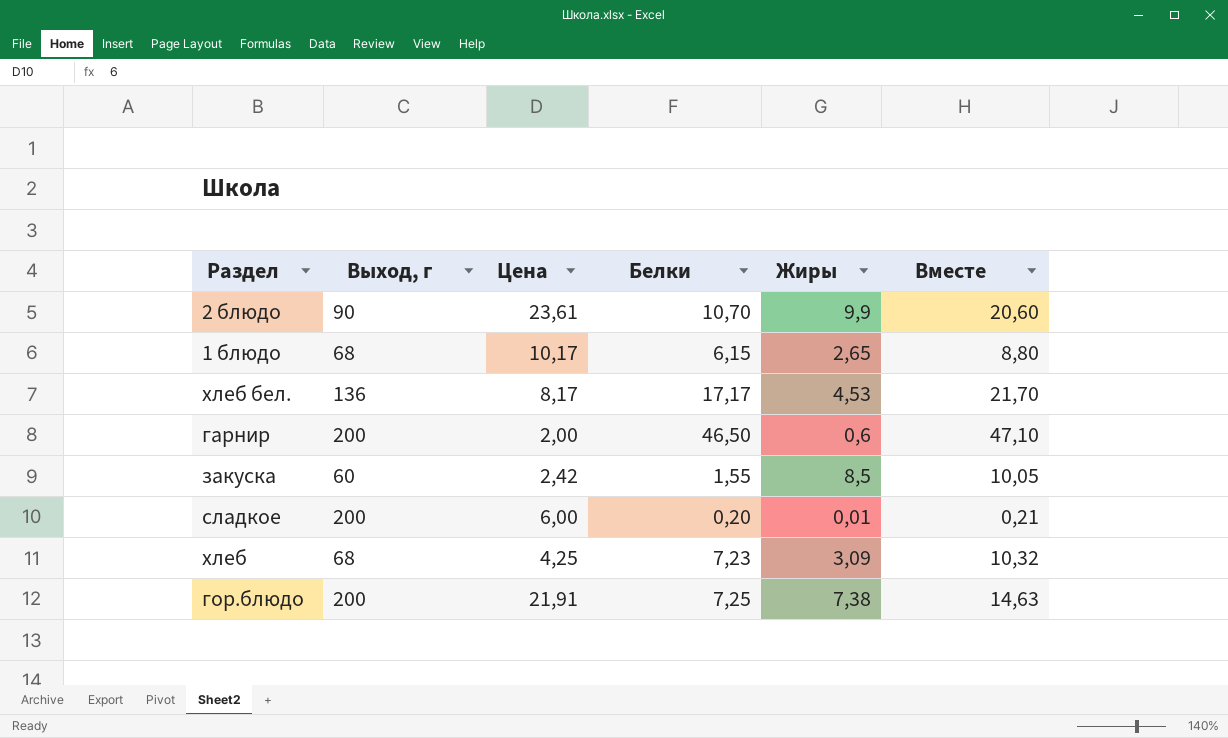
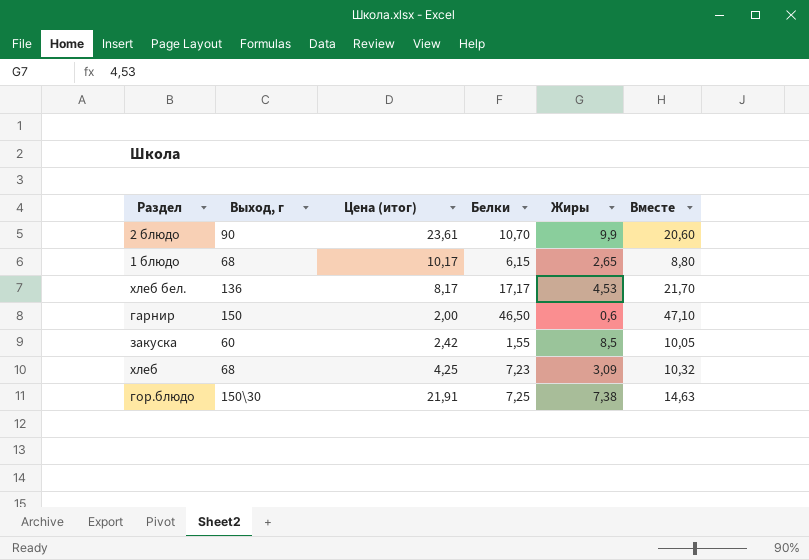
column name: Цена -> Цена (итог)
row сладкое: 200 | 6,00 | 0,20 | 0,01 | 0,21 -> none
гарнир | Выход, г: 200 -> 150
гор.блюдо | Выход, г: 200 -> 150\30

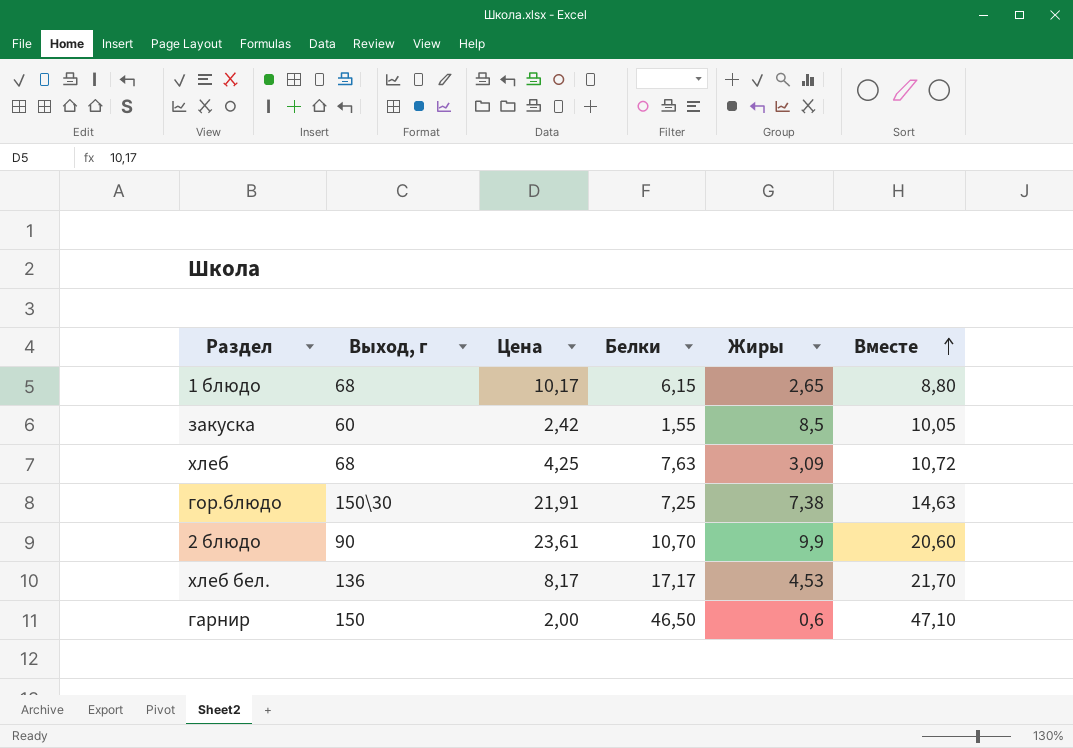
row order: none -> Вместе ascending
column name: Цена (итог) -> Цена
хлеб | Белки: 7,23 -> 7,63
хлеб | Вместе: 10,32 -> 10,72

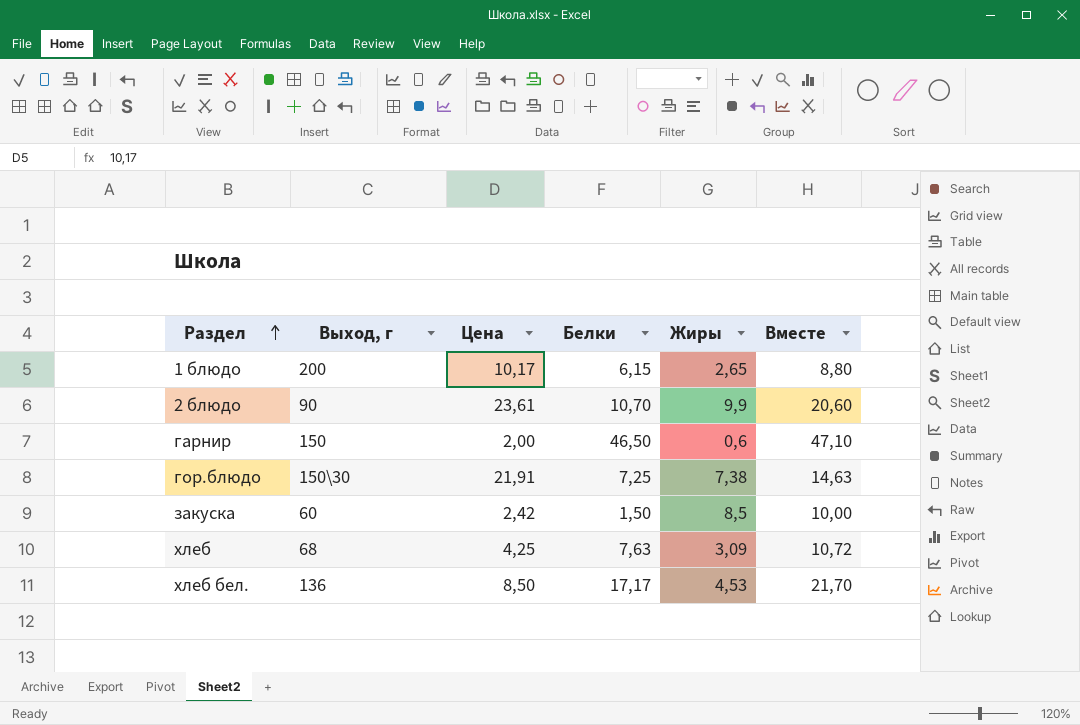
row order: Вместе ascending -> Раздел ascending
1 блюдо | Выход, г: 68 -> 200
закуска | Белки: 1,55 -> 1,50
закуска | Вместе: 10,05 -> 10,00
хлеб бел. | Цена: 8,17 -> 8,50

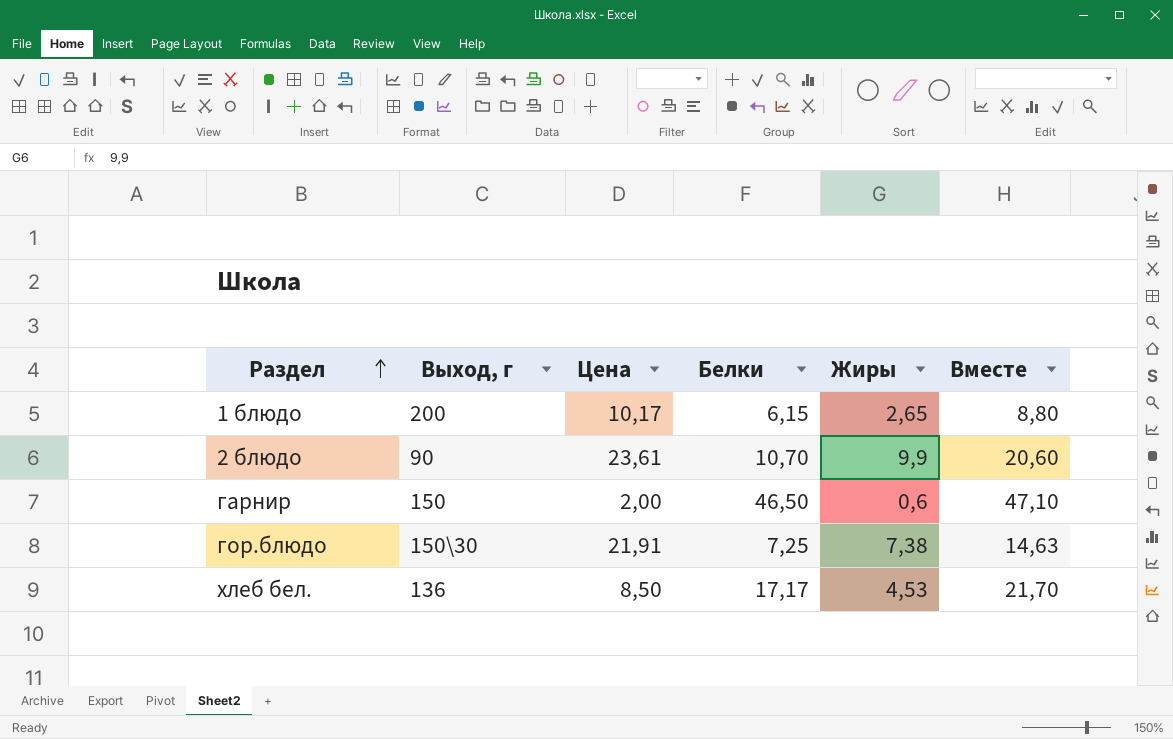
row закуска: 60 | 2,42 | 1,50 | 8,5 | 10,00 -> none
row хлеб: 68 | 4,25 | 7,63 | 3,09 | 10,72 -> none

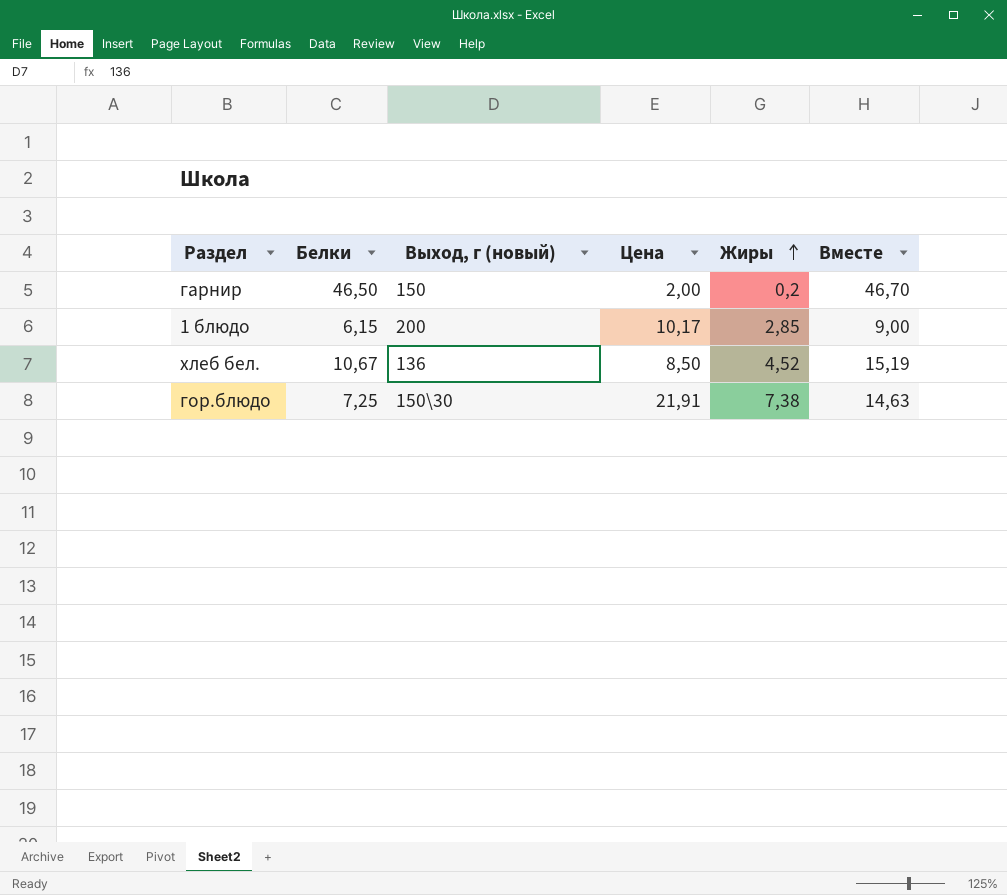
row order: Раздел ascending -> Жиры ascending
column Белки | position: 4 -> 2
column name: Выход, г -> Выход, г (новый)
row 2 блюдо: 90 | 23,61 | 10,70 | 9,9 | 20,60 -> none
гарнир | Жиры: 0,6 -> 0,2
гарнир | Вместе: 47,10 -> 46,70
1 блюдо | Жиры: 2,65 -> 2,85
1 блюдо | Вместе: 8,80 -> 9,00
хлеб бел. | Белки: 17,17 -> 10,67
хлеб бел. | Жиры: 4,53 -> 4,52
хлеб бел. | Вместе: 21,70 -> 15,19

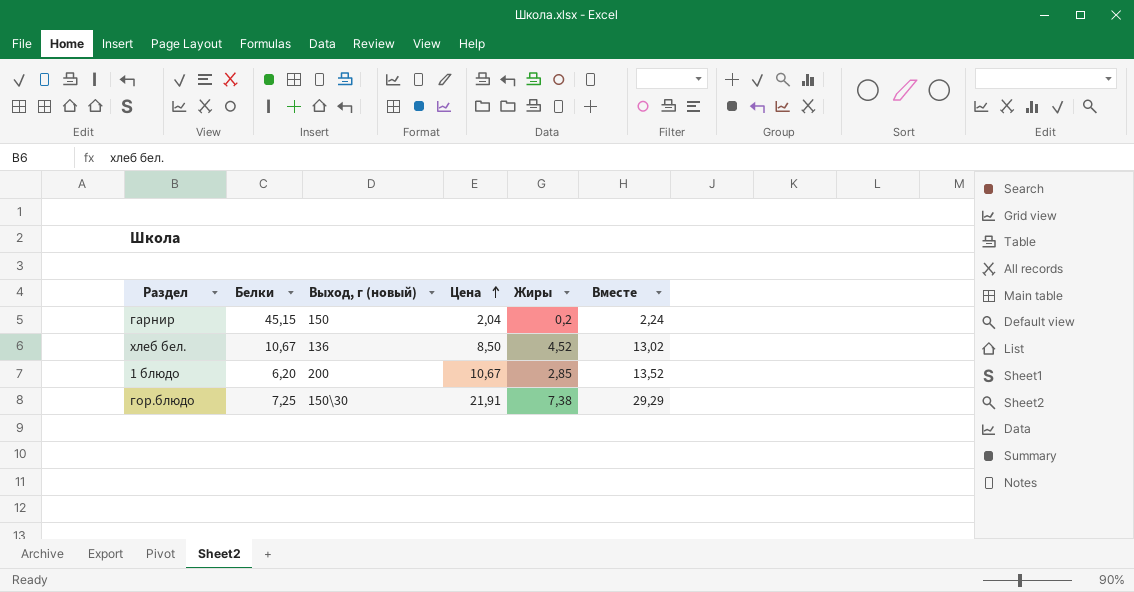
row order: Жиры ascending -> Цена ascending
column Вместе | formula: [Белки] + [Жиры] -> [Цена] + [Жиры]
гарнир | Белки: 46,50 -> 45,15
гарнир | Цена: 2,00 -> 2,04
1 блюдо | Белки: 6,15 -> 6,20
1 блюдо | Цена: 10,17 -> 10,67

